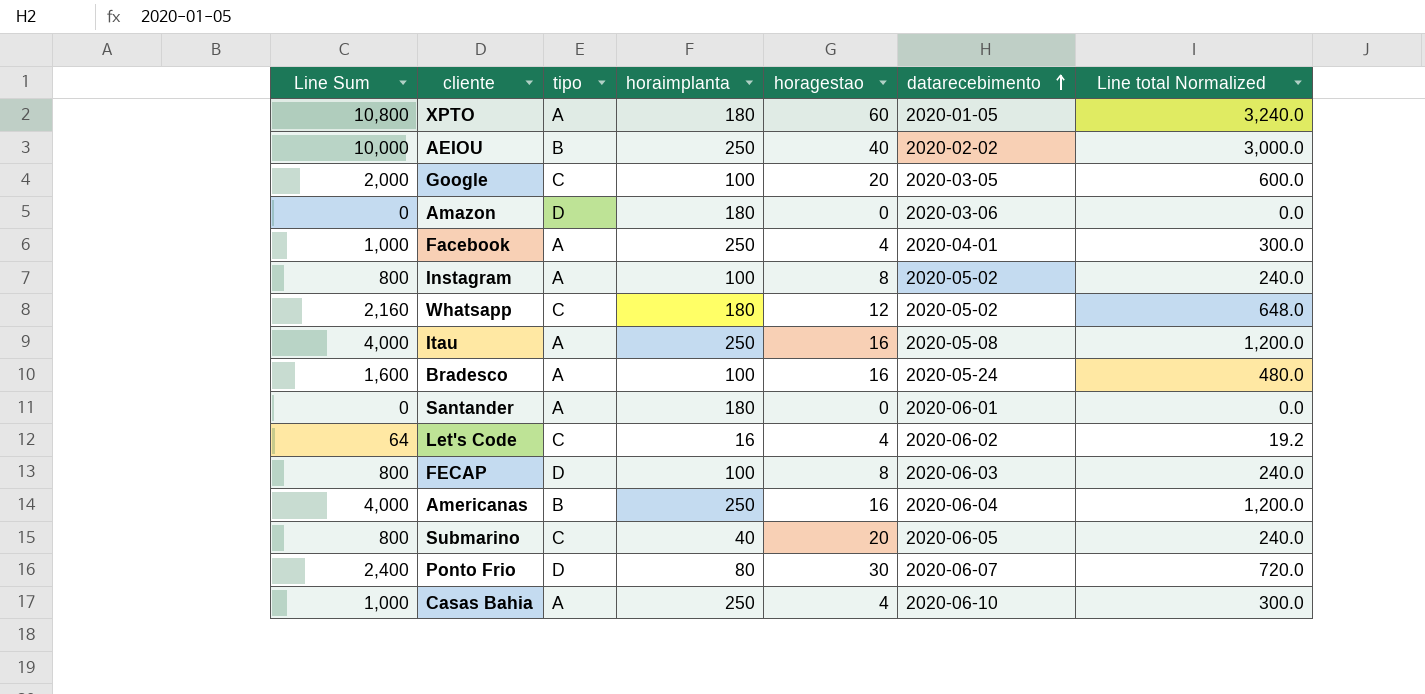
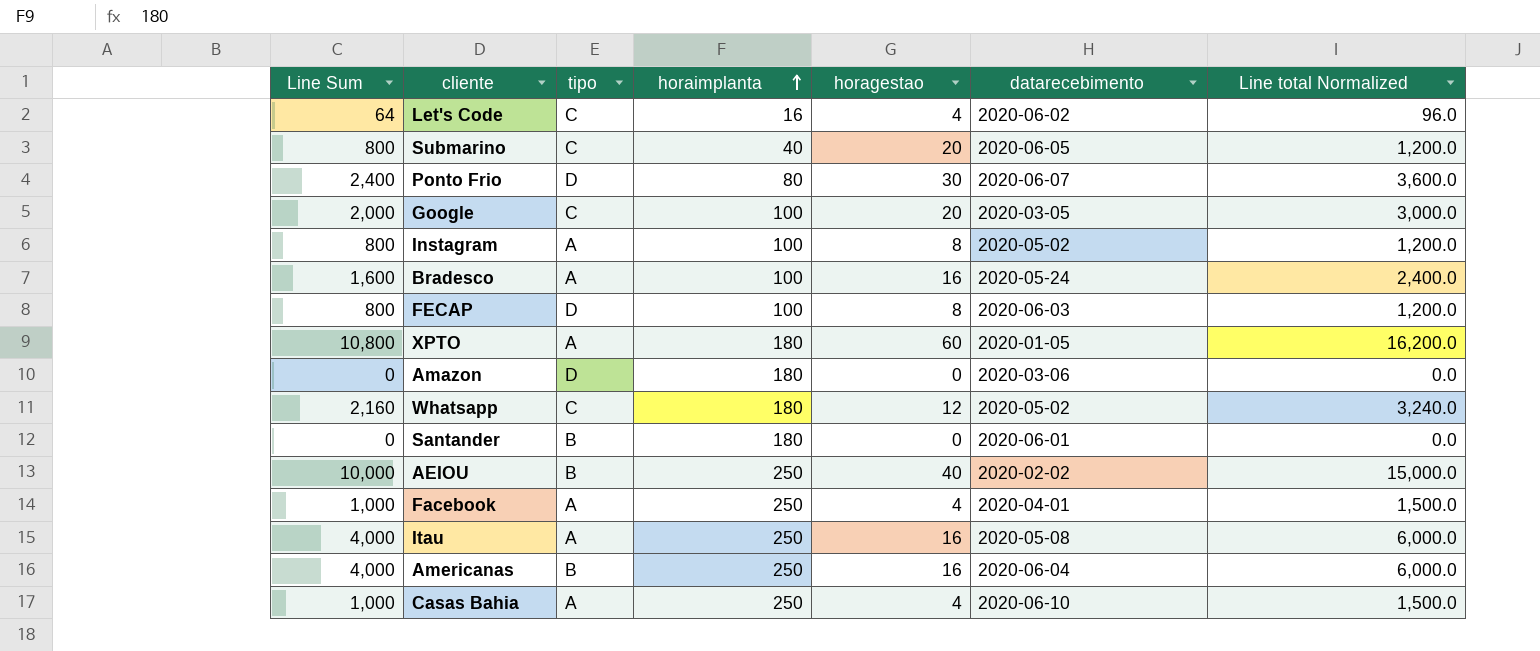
row order: datarecebimento ascending -> horaimplanta ascending
column Line total Normalized | formula: [Line Sum] * 0.3 -> [Line Sum] * 1.5
Santander | tipo: A -> B

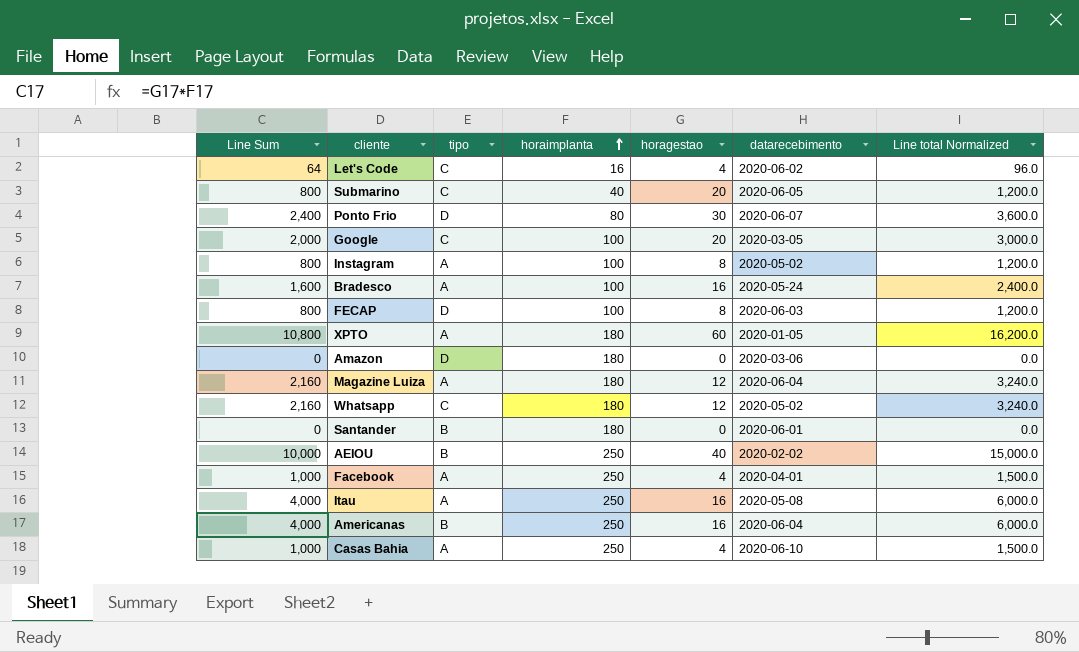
row Magazine Luiza: none -> 2,160 | A | 180 | 12 | 2020-06-04 | 3,240.0

